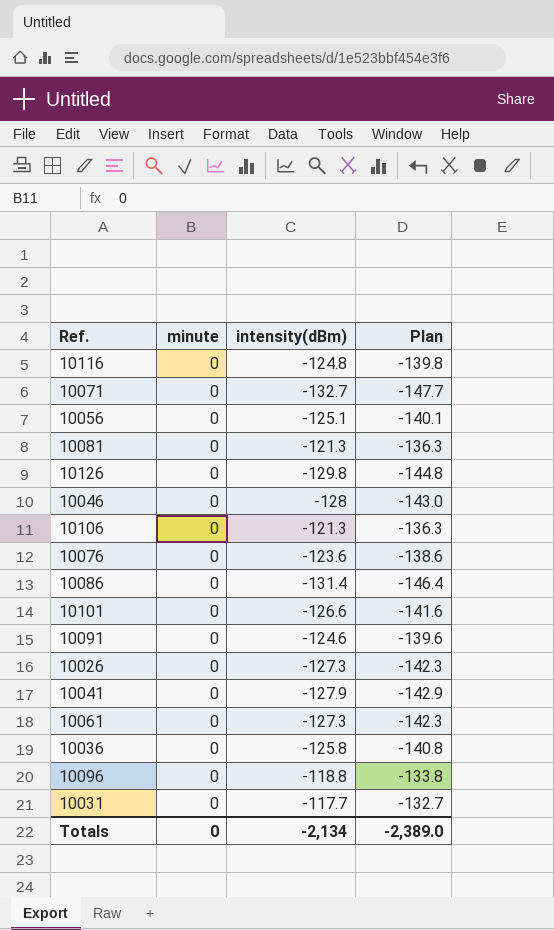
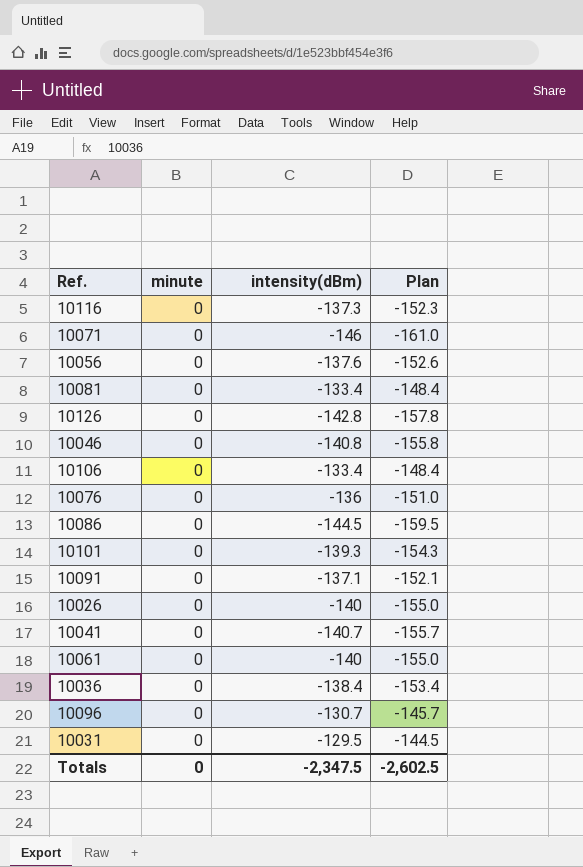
10116 | intensity(dBm): -124.8 -> -137.3
10116 | Plan: -139.8 -> -152.3
10071 | intensity(dBm): -132.7 -> -146
10071 | Plan: -147.7 -> -161.0
10056 | intensity(dBm): -125.1 -> -137.6
10056 | Plan: -140.1 -> -152.6
10081 | intensity(dBm): -121.3 -> -133.4
10081 | Plan: -136.3 -> -148.4
10126 | intensity(dBm): -129.8 -> -142.8
10126 | Plan: -144.8 -> -157.8
10046 | intensity(dBm): -128 -> -140.8
10046 | Plan: -143.0 -> -155.8
10106 | intensity(dBm): -121.3 -> -133.4
10106 | Plan: -136.3 -> -148.4
10076 | intensity(dBm): -123.6 -> -136
10076 | Plan: -138.6 -> -151.0
10086 | intensity(dBm): -131.4 -> -144.5
10086 | Plan: -146.4 -> -159.5
10101 | intensity(dBm): -126.6 -> -139.3
10101 | Plan: -141.6 -> -154.3
10091 | intensity(dBm): -124.6 -> -137.1
10091 | Plan: -139.6 -> -152.1
10026 | intensity(dBm): -127.3 -> -140
10026 | Plan: -142.3 -> -155.0
10041 | intensity(dBm): -127.9 -> -140.7
10041 | Plan: -142.9 -> -155.7
10061 | intensity(dBm): -127.3 -> -140
10061 | Plan: -142.3 -> -155.0
10036 | intensity(dBm): -125.8 -> -138.4
10036 | Plan: -140.8 -> -153.4
10096 | intensity(dBm): -118.8 -> -130.7
10096 | Plan: -133.8 -> -145.7
10031 | intensity(dBm): -117.7 -> -129.5
10031 | Plan: -132.7 -> -144.5
Totals | intensity(dBm): -2,134 -> -2,347.5
Totals | Plan: -2,389.0 -> -2,602.5

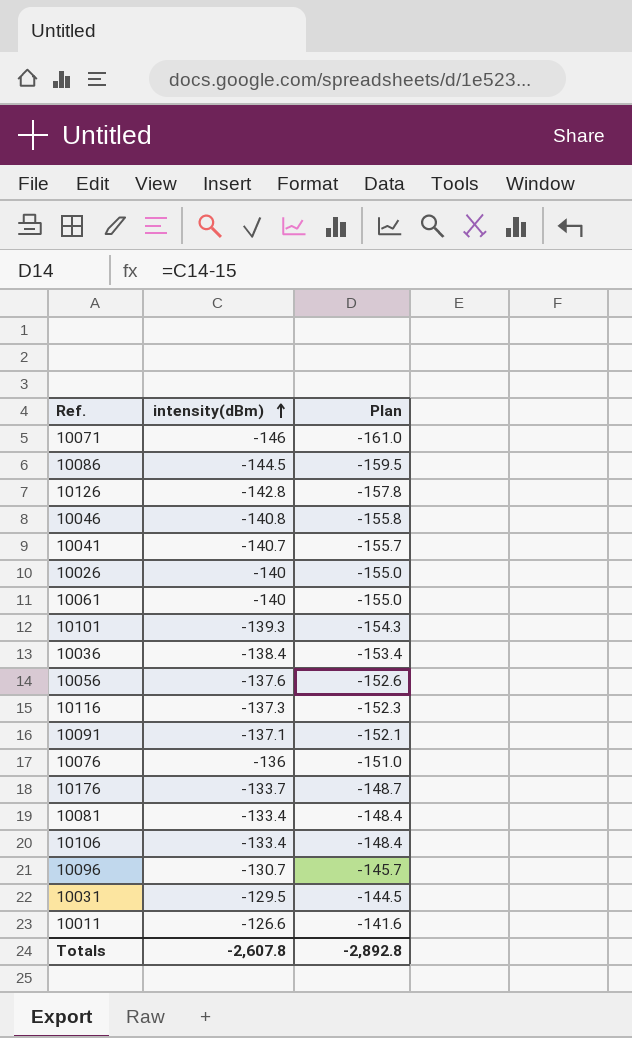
row order: none -> intensity(dBm) ascending
column minute | position: 2 -> none
row 10176: none -> -133.7 | -148.7
row 10011: none -> -126.6 | -141.6
Totals | intensity(dBm): -2,347.5 -> -2,607.8
Totals | Plan: -2,602.5 -> -2,892.8

